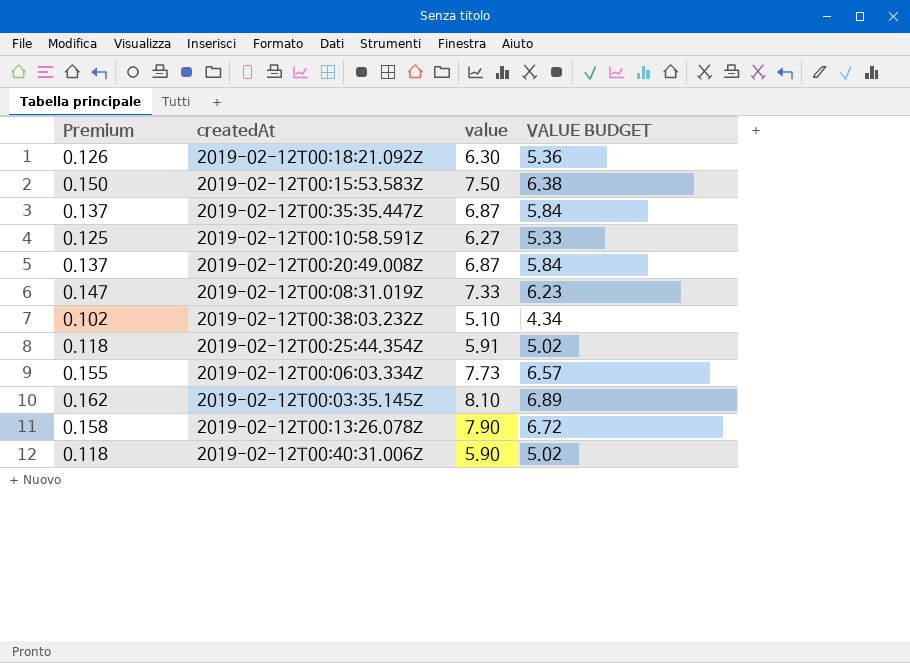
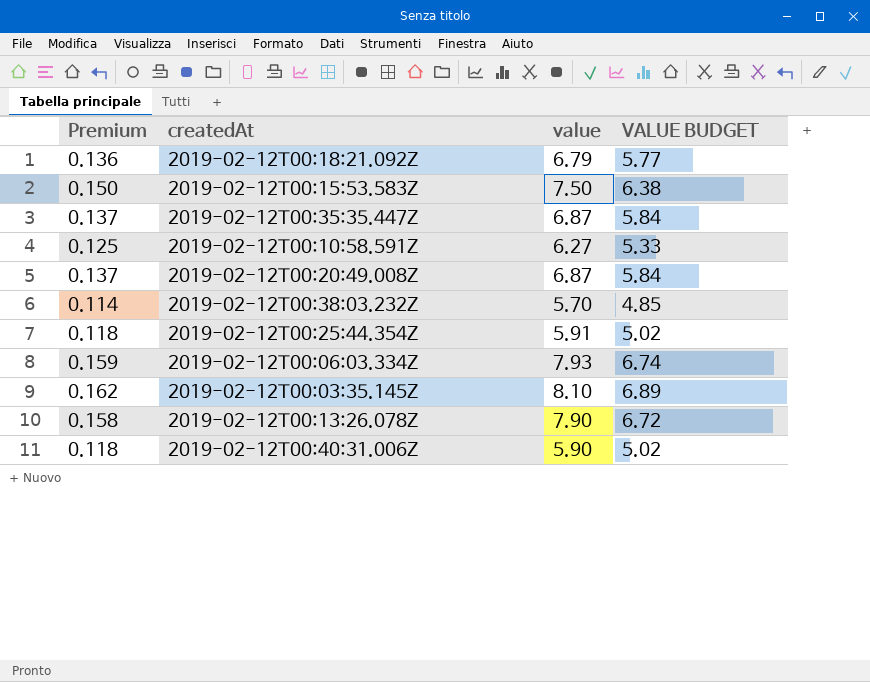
row 2019-02-12T00:08:31.019Z: 0.147 | 7.33 | 6.23 -> none
2019-02-12T00:18:21.092Z | Premium: 0.126 -> 0.136
2019-02-12T00:18:21.092Z | value: 6.30 -> 6.79
2019-02-12T00:18:21.092Z | VALUE BUDGET: 5.36 -> 5.77
2019-02-12T00:38:03.232Z | Premium: 0.102 -> 0.114
2019-02-12T00:38:03.232Z | value: 5.10 -> 5.70
2019-02-12T00:38:03.232Z | VALUE BUDGET: 4.34 -> 4.85
2019-02-12T00:06:03.334Z | Premium: 0.155 -> 0.159
2019-02-12T00:06:03.334Z | value: 7.73 -> 7.93
2019-02-12T00:06:03.334Z | VALUE BUDGET: 6.57 -> 6.74

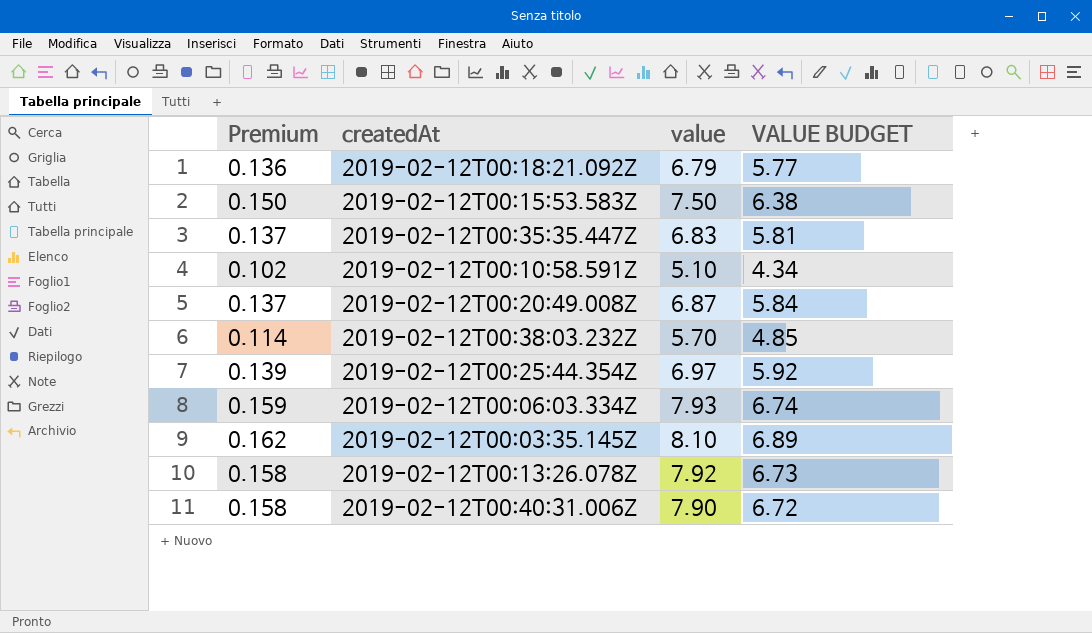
2019-02-12T00:35:35.447Z | value: 6.87 -> 6.83
2019-02-12T00:35:35.447Z | VALUE BUDGET: 5.84 -> 5.81
2019-02-12T00:10:58.591Z | Premium: 0.125 -> 0.102
2019-02-12T00:10:58.591Z | value: 6.27 -> 5.10
2019-02-12T00:10:58.591Z | VALUE BUDGET: 5.33 -> 4.34
2019-02-12T00:25:44.354Z | Premium: 0.118 -> 0.139
2019-02-12T00:25:44.354Z | value: 5.91 -> 6.97
2019-02-12T00:25:44.354Z | VALUE BUDGET: 5.02 -> 5.92
2019-02-12T00:13:26.078Z | value: 7.90 -> 7.92
2019-02-12T00:13:26.078Z | VALUE BUDGET: 6.72 -> 6.73
2019-02-12T00:40:31.006Z | Premium: 0.118 -> 0.158
2019-02-12T00:40:31.006Z | value: 5.90 -> 7.90
2019-02-12T00:40:31.006Z | VALUE BUDGET: 5.02 -> 6.72

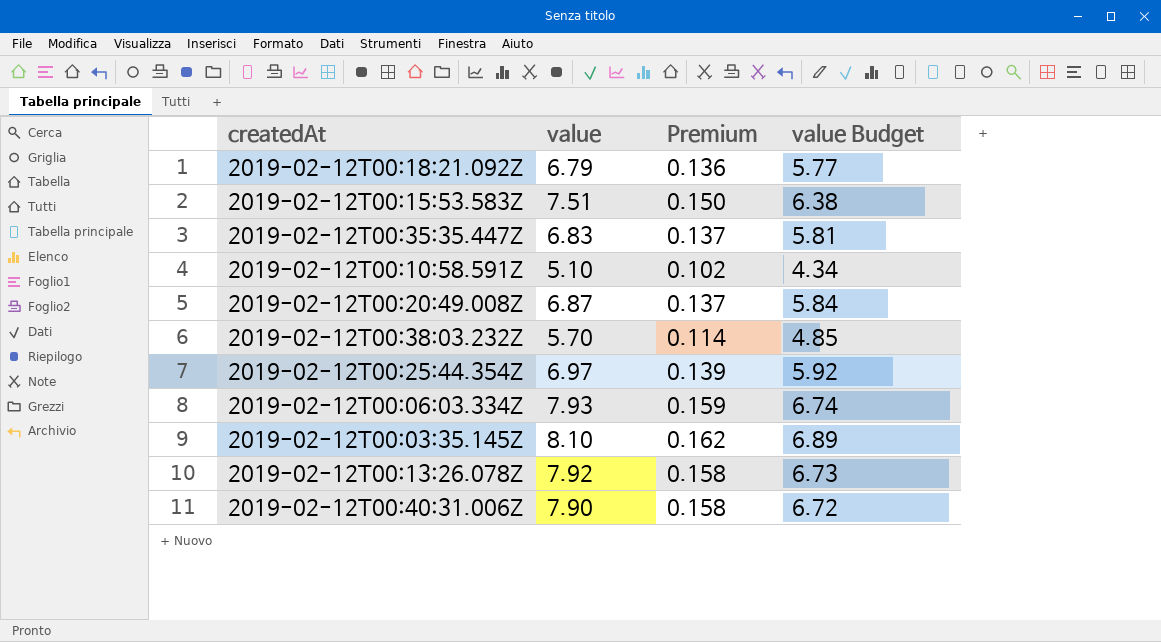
column Premium | position: 1 -> 3
column name: VALUE BUDGET -> value Budget
2019-02-12T00:15:53.583Z | value: 7.50 -> 7.51

